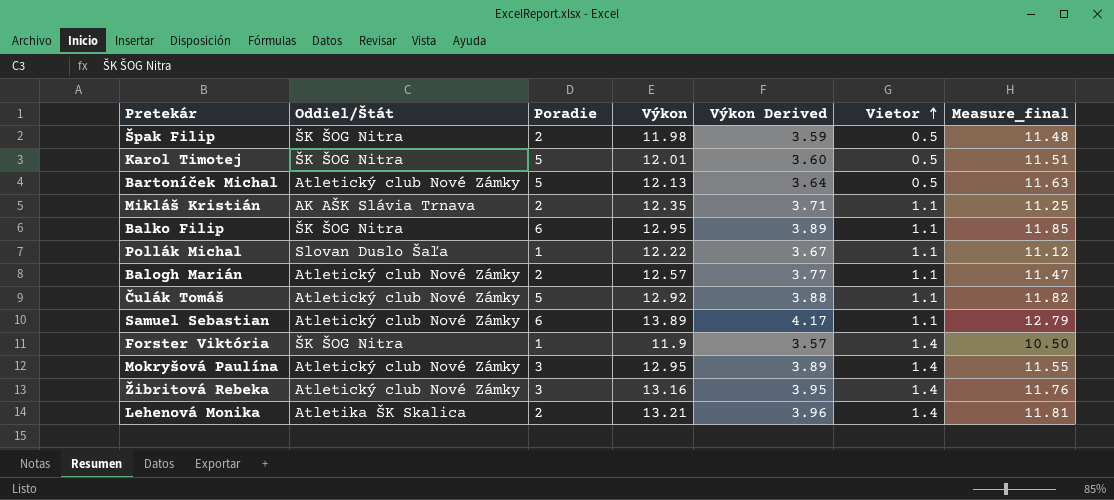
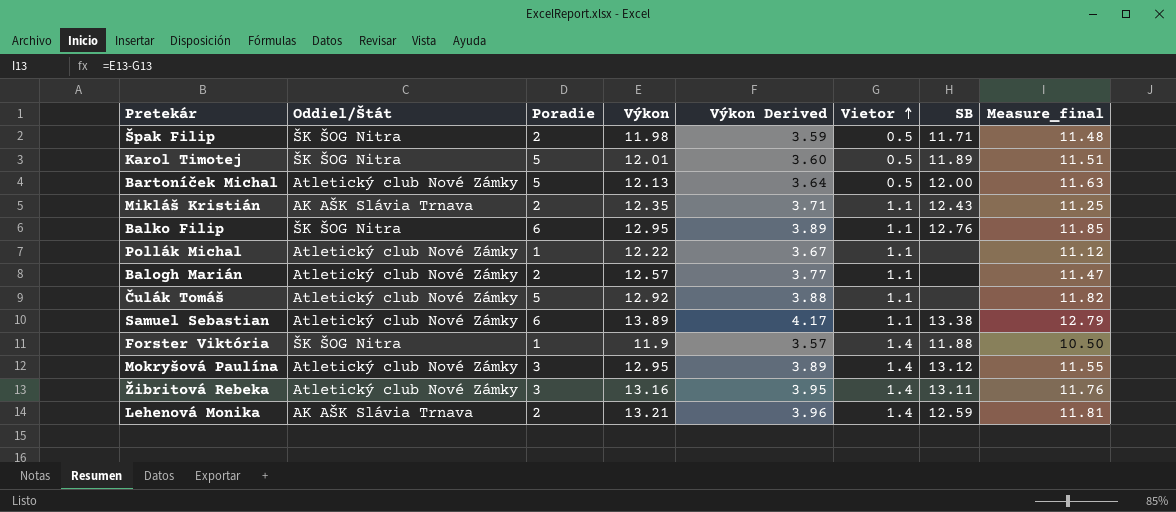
column SB | position: none -> 7
Pollák Michal | Oddiel/Štát: Slovan Duslo Šaľa -> Atletický club Nové Zámky
Lehenová Monika | Oddiel/Štát: Atletika ŠK Skalica -> AK AŠK Slávia Trnava

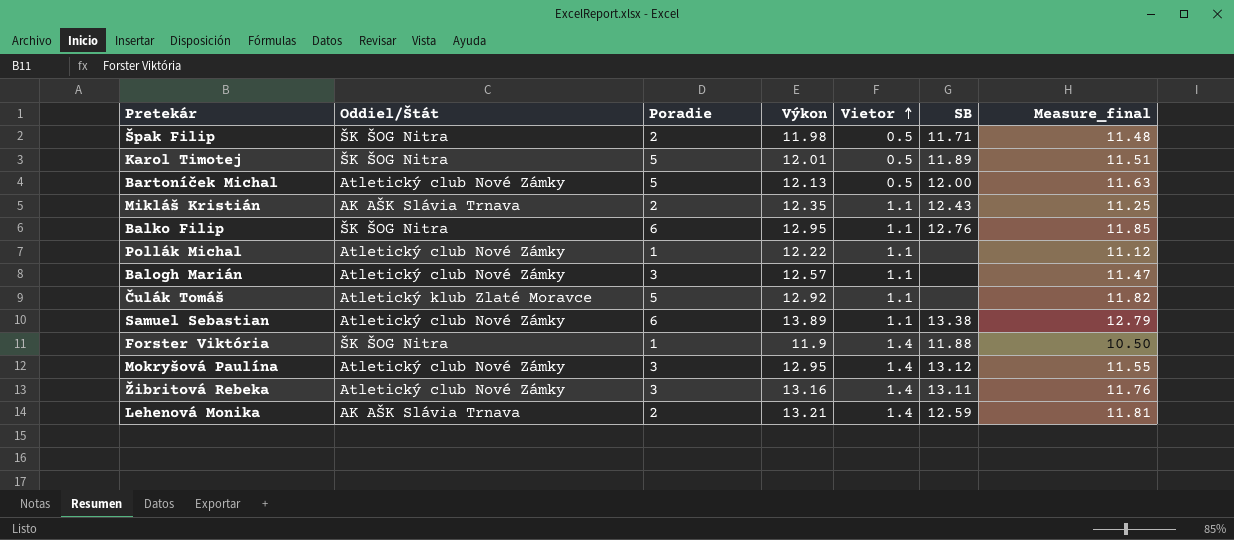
column Výkon Derived | formula: [Výkon] * 0.3 -> none
Balogh Marián | Poradie: 2 -> 3
Čulák Tomáš | Oddiel/Štát: Atletický club Nové Zámky -> Atletický klub Zlaté Moravce

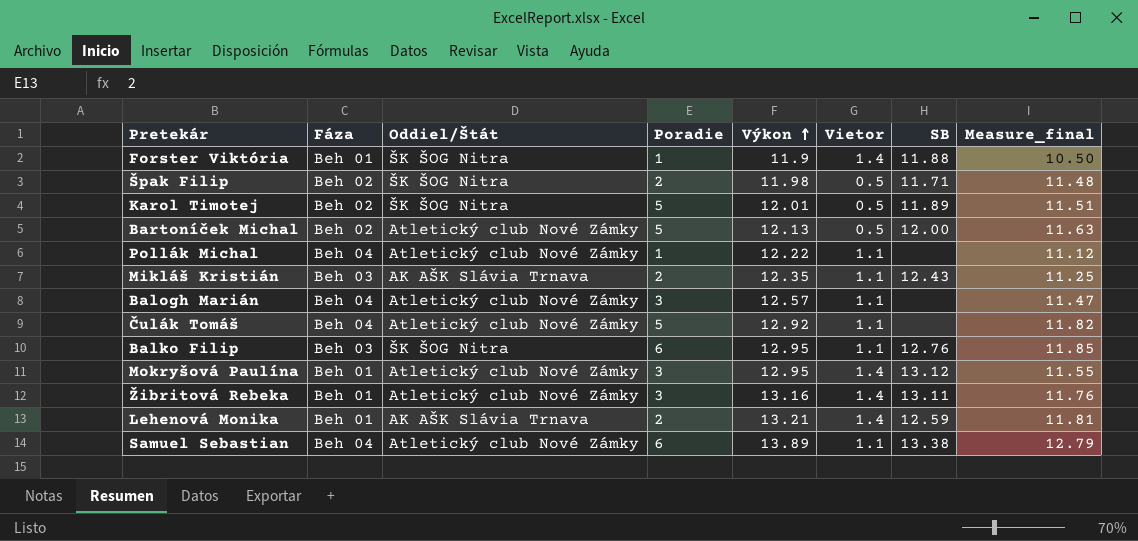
row order: Vietor ascending -> Výkon ascending
column Fáza | position: none -> 2
Čulák Tomáš | Oddiel/Štát: Atletický klub Zlaté Moravce -> Atletický club Nové Zámky

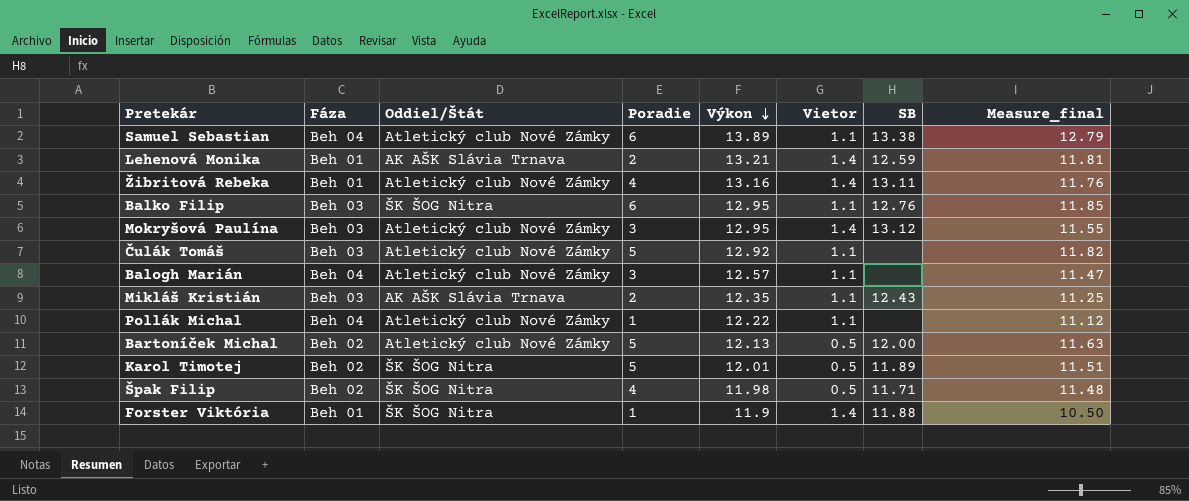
row order: Výkon ascending -> Výkon descending
Žibritová Rebeka | Poradie: 3 -> 4
Mokryšová Paulína | Fáza: Beh 01 -> Beh 03
Čulák Tomáš | Fáza: Beh 04 -> Beh 03
Špak Filip | Poradie: 2 -> 4

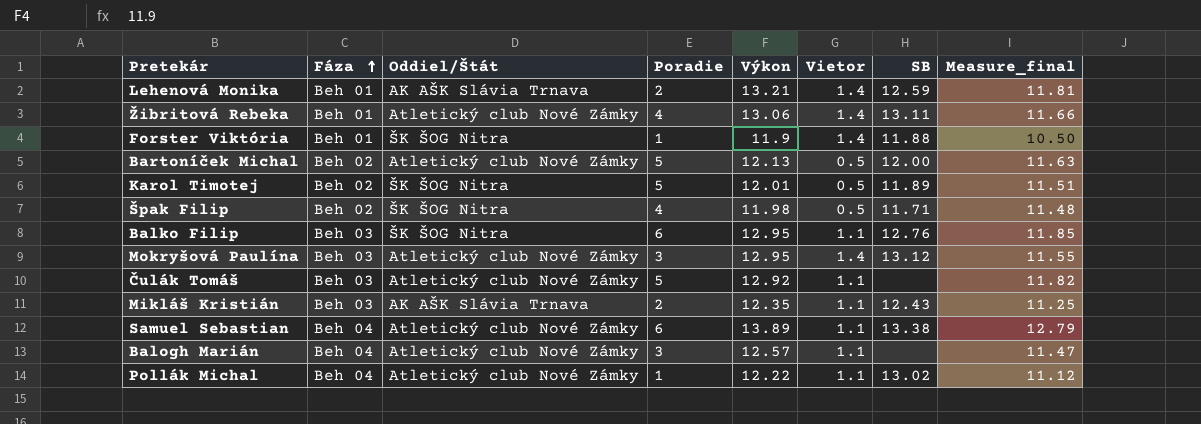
row order: Výkon descending -> Fáza ascending
Žibritová Rebeka | Výkon: 13.16 -> 13.06
Žibritová Rebeka | Measure_final: 11.76 -> 11.66
Pollák Michal | SB: none -> 13.02

